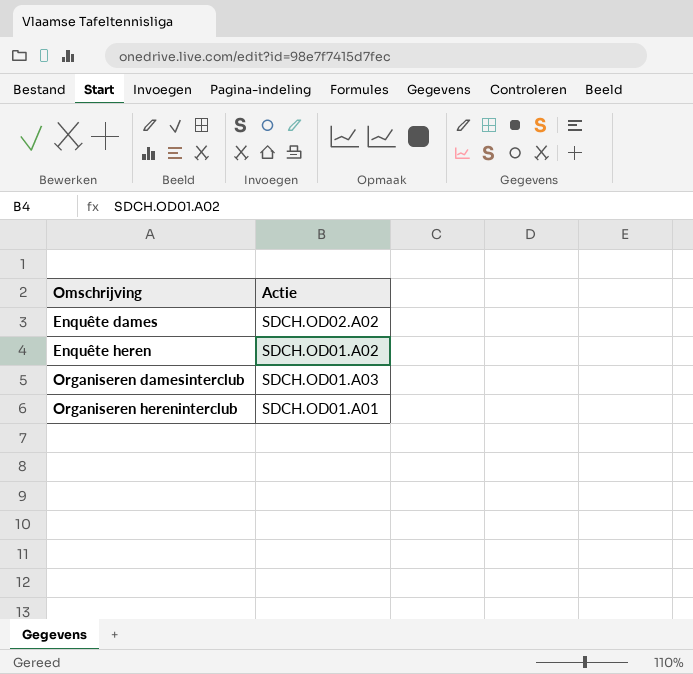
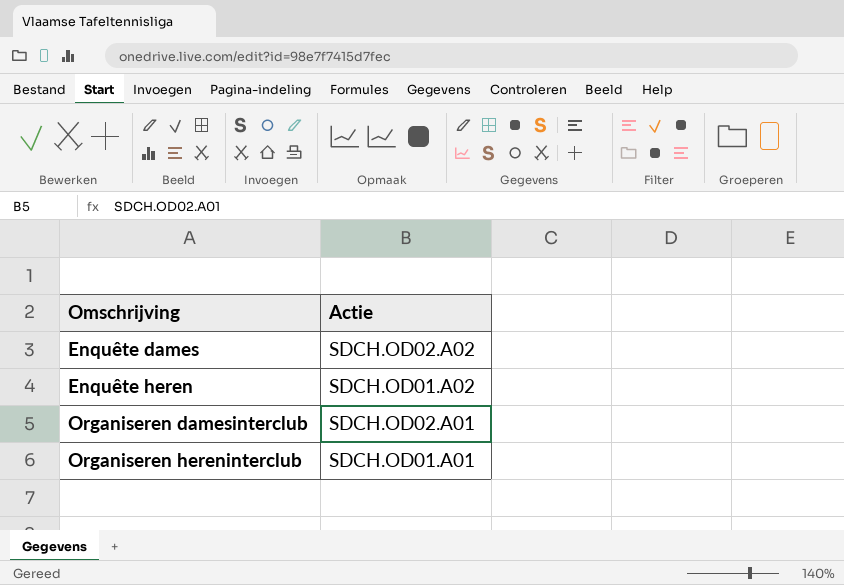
Organiseren damesinterclub | Actie: SDCH.OD01.A03 -> SDCH.OD02.A01

